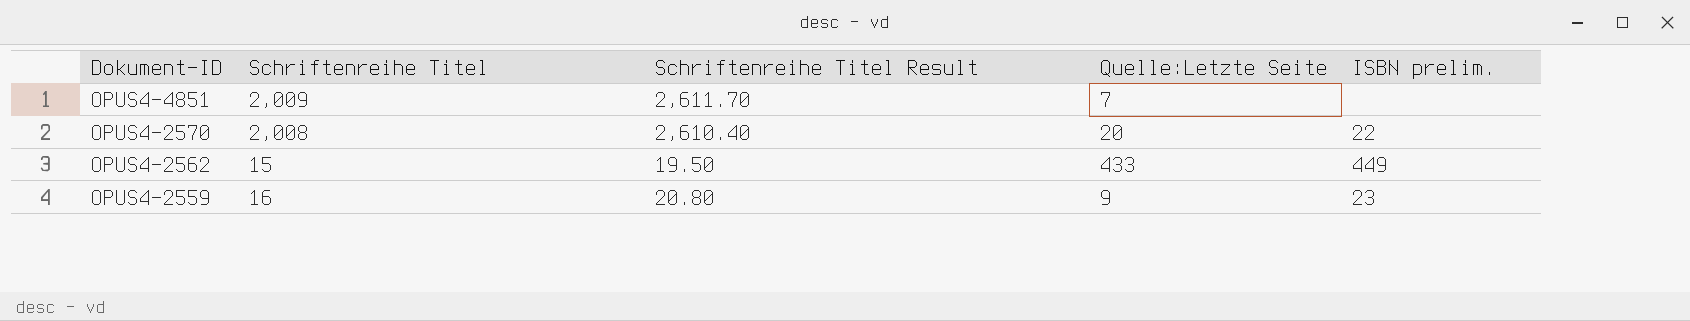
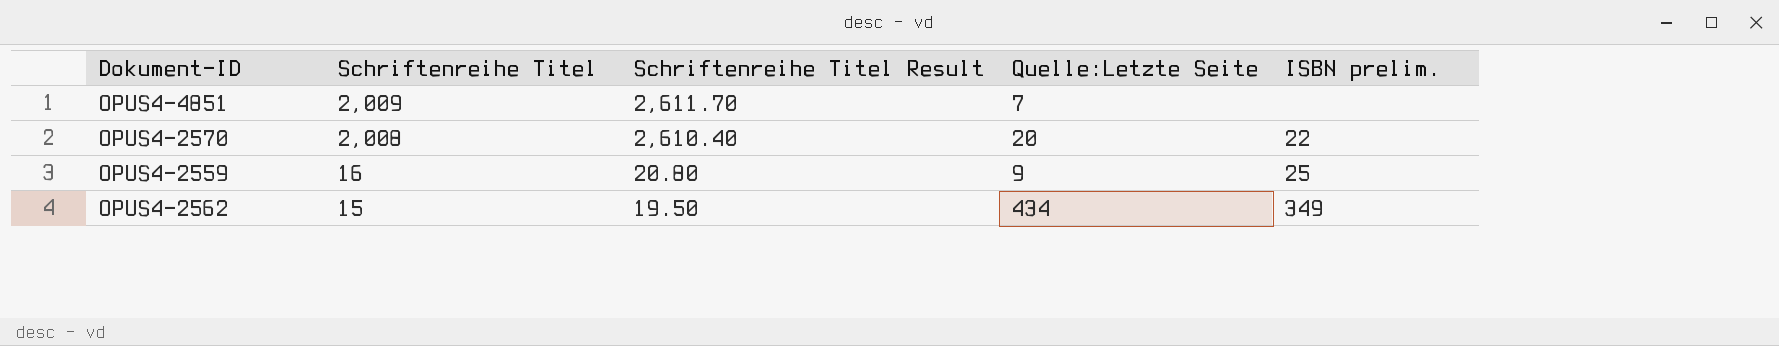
row order: Dokument-ID descending -> Schriftenreihe Titel descending
OPUS4-2559 | ISBN prelim.: 23 -> 25
OPUS4-2562 | Quelle:Letzte Seite: 433 -> 434
OPUS4-2562 | ISBN prelim.: 449 -> 349

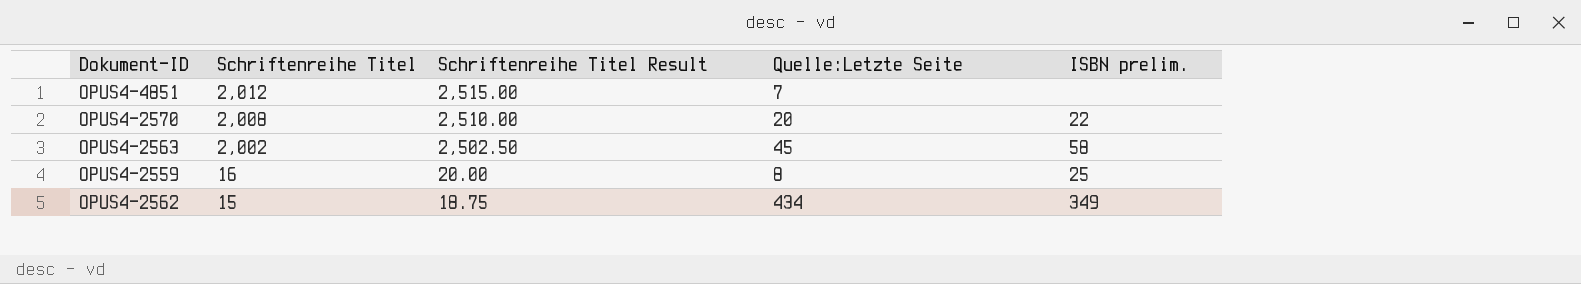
column Schriftenreihe Titel Result | formula: [Schriftenreihe Titel] * 1.3 -> [Schriftenreihe Titel] * 1.25
OPUS4-4851 | Schriftenreihe Titel: 2,009 -> 2,012
row OPUS4-2563: none -> 2,002 | 2,502.50 | 45 | 58
OPUS4-2559 | Quelle:Letzte Seite: 9 -> 8

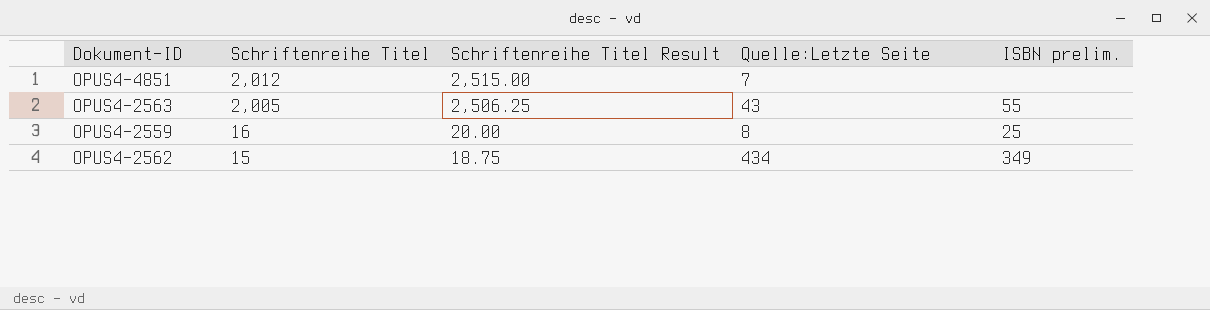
row OPUS4-2570: 2,008 | 2,510.00 | 20 | 22 -> none
OPUS4-2563 | Schriftenreihe Titel: 2,002 -> 2,005
OPUS4-2563 | Schriftenreihe Titel Result: 2,502.50 -> 2,506.25
OPUS4-2563 | Quelle:Letzte Seite: 45 -> 43
OPUS4-2563 | ISBN prelim.: 58 -> 55

